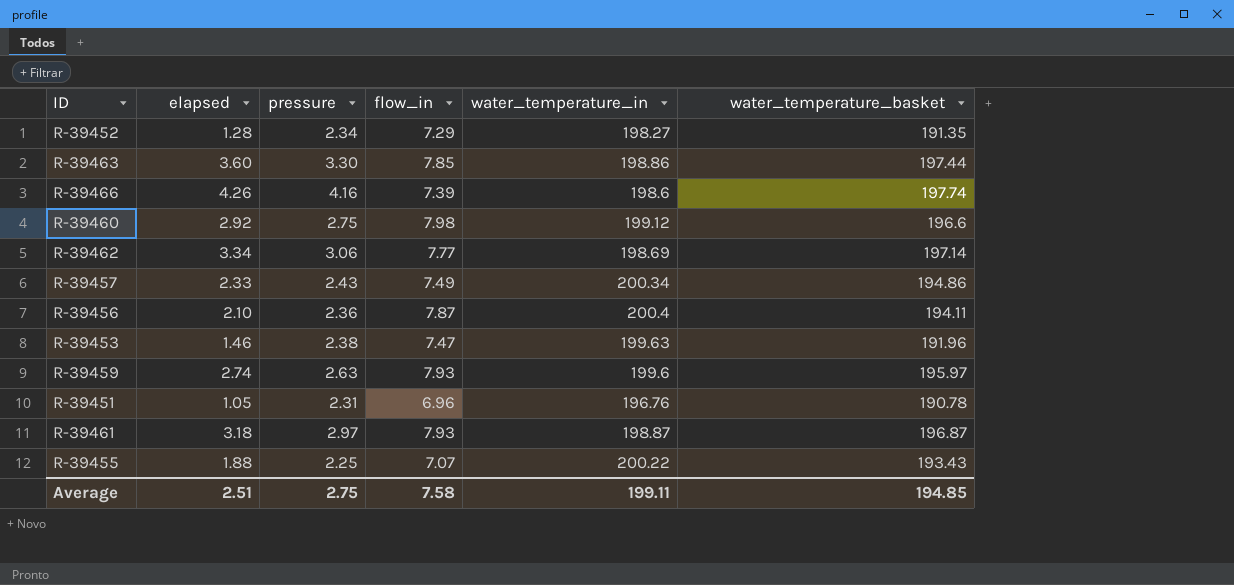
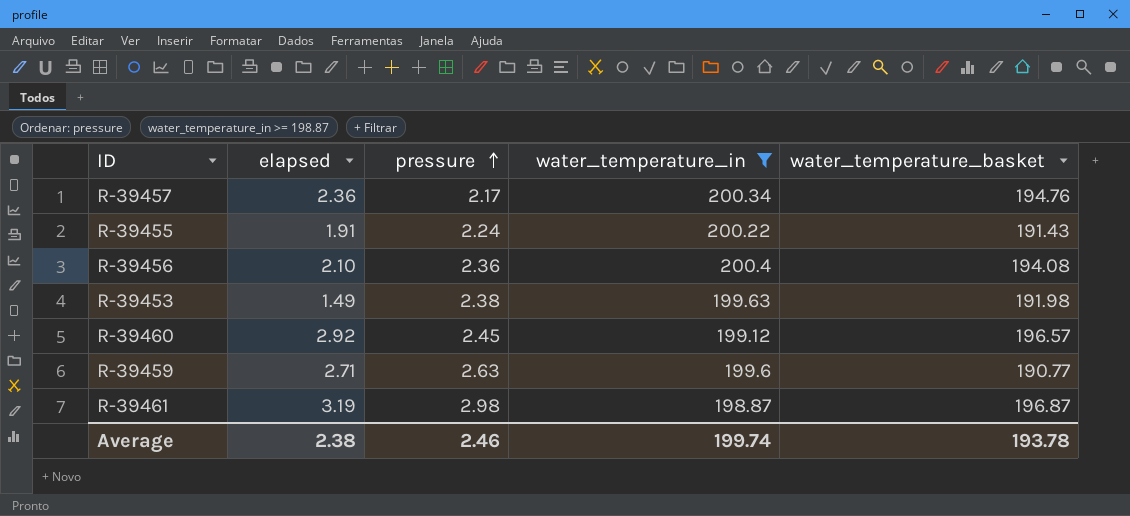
filter: none -> water_temperature_in >= 198.87
row order: none -> pressure ascending
column flow_in | position: 4 -> none
R-39457 | elapsed: 2.33 -> 2.36
R-39457 | pressure: 2.43 -> 2.17
R-39457 | water_temperature_basket: 194.86 -> 194.76
R-39455 | elapsed: 1.88 -> 1.91
R-39455 | pressure: 2.25 -> 2.24
R-39455 | water_temperature_basket: 193.43 -> 191.43
R-39456 | water_temperature_basket: 194.11 -> 194.08
R-39453 | elapsed: 1.46 -> 1.49
R-39453 | water_temperature_basket: 191.96 -> 191.98
R-39460 | pressure: 2.75 -> 2.45
R-39460 | water_temperature_basket: 196.6 -> 196.57
R-39459 | elapsed: 2.74 -> 2.71
R-39459 | water_temperature_basket: 195.97 -> 190.77
R-39461 | elapsed: 3.18 -> 3.19
R-39461 | pressure: 2.97 -> 2.98
Average | elapsed: 2.51 -> 2.38
Average | pressure: 2.75 -> 2.46
Average | water_temperature_in: 199.11 -> 199.74
Average | water_temperature_basket: 194.85 -> 193.78

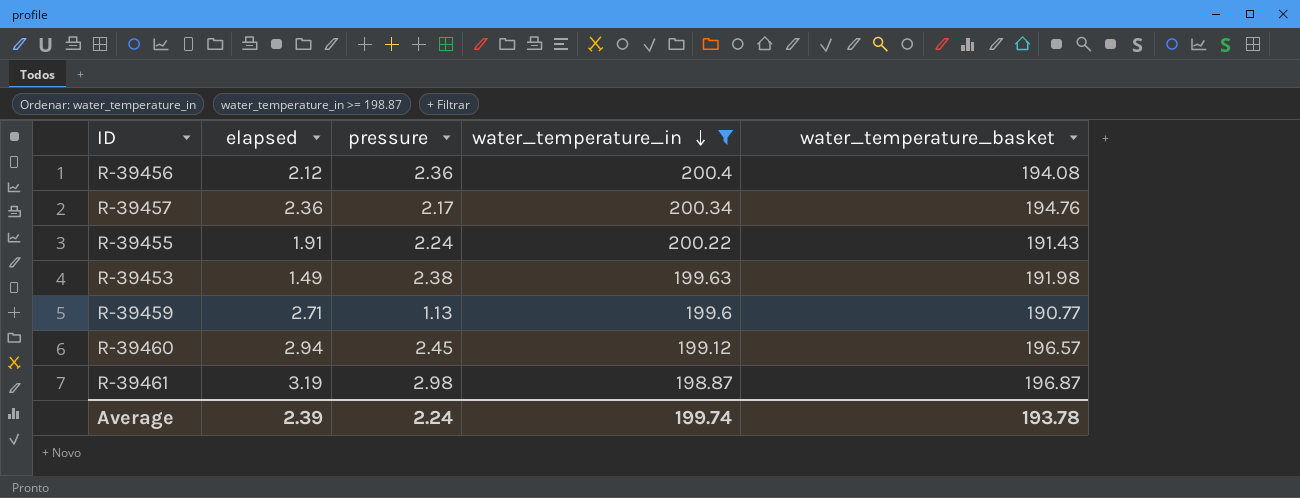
row order: pressure ascending -> water_temperature_in descending
R-39456 | elapsed: 2.10 -> 2.12
R-39459 | pressure: 2.63 -> 1.13
R-39460 | elapsed: 2.92 -> 2.94
Average | elapsed: 2.38 -> 2.39
Average | pressure: 2.46 -> 2.24

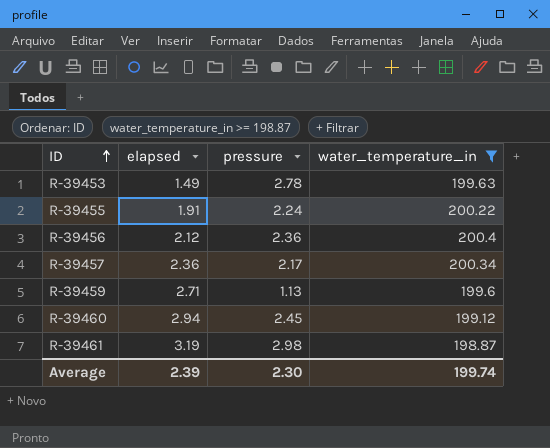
row order: water_temperature_in descending -> ID ascending
column water_temperature_basket | position: 5 -> none
R-39453 | pressure: 2.38 -> 2.78
Average | pressure: 2.24 -> 2.30

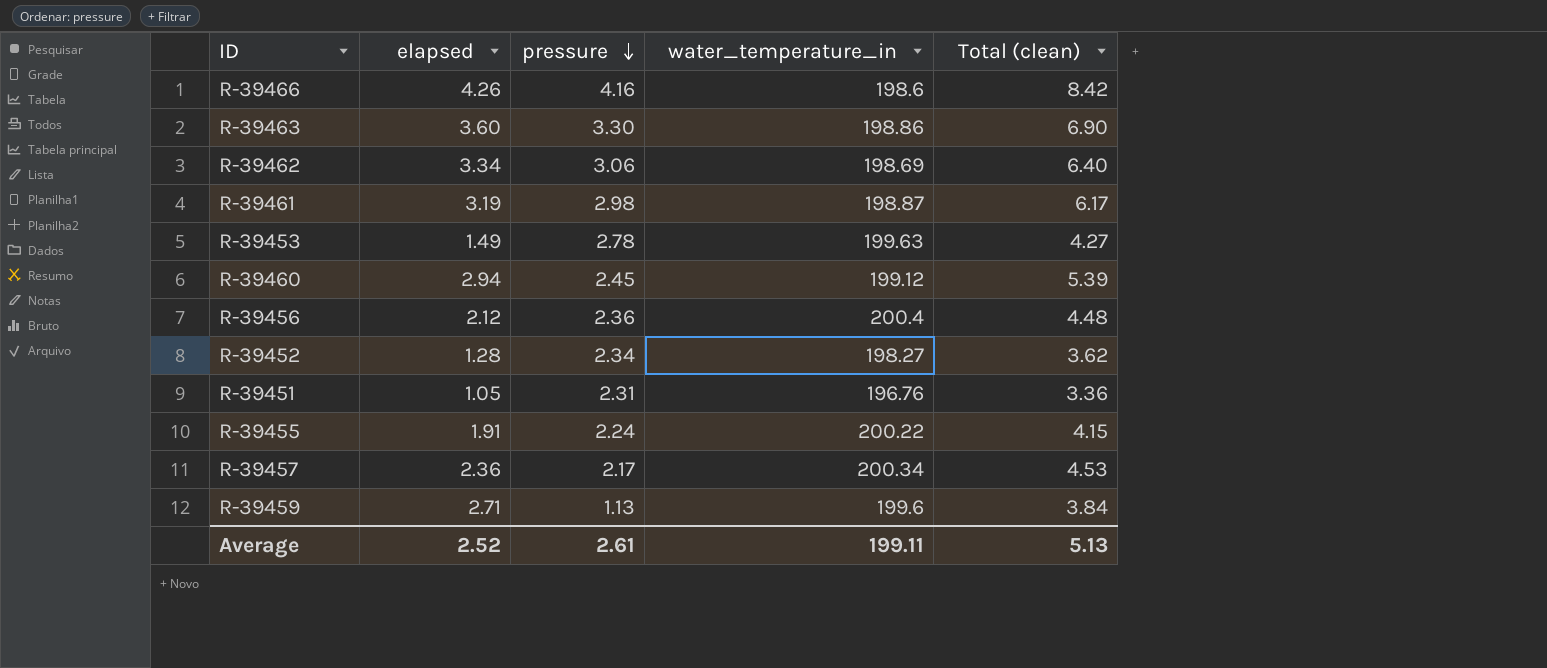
filter: water_temperature_in >= 198.87 -> none
row order: ID ascending -> pressure descending
column Total (clean) | formula: none -> [elapsed] + [pressure]
Average | elapsed: 2.39 -> 2.52
Average | pressure: 2.30 -> 2.61
Average | water_temperature_in: 199.74 -> 199.11

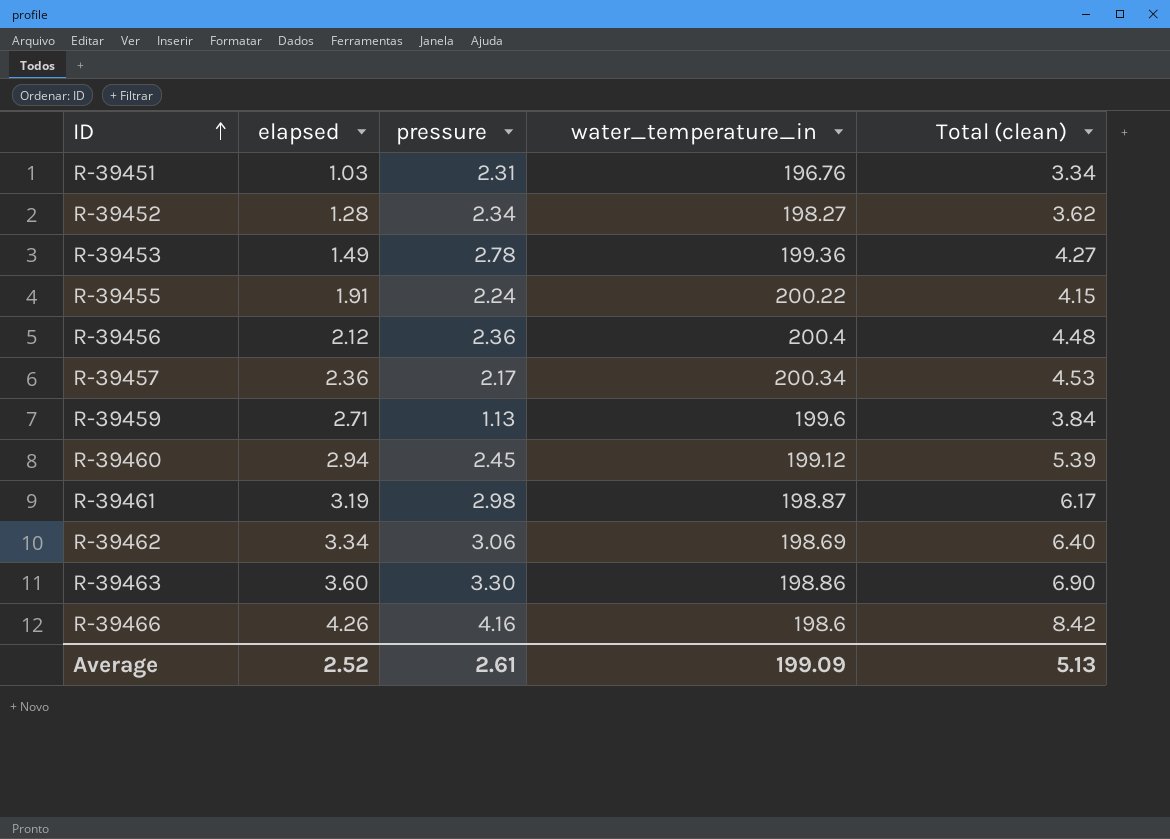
row order: pressure descending -> ID ascending
R-39451 | elapsed: 1.05 -> 1.03
R-39451 | Total (clean): 3.36 -> 3.34
R-39453 | water_temperature_in: 199.63 -> 199.36
Average | water_temperature_in: 199.11 -> 199.09

